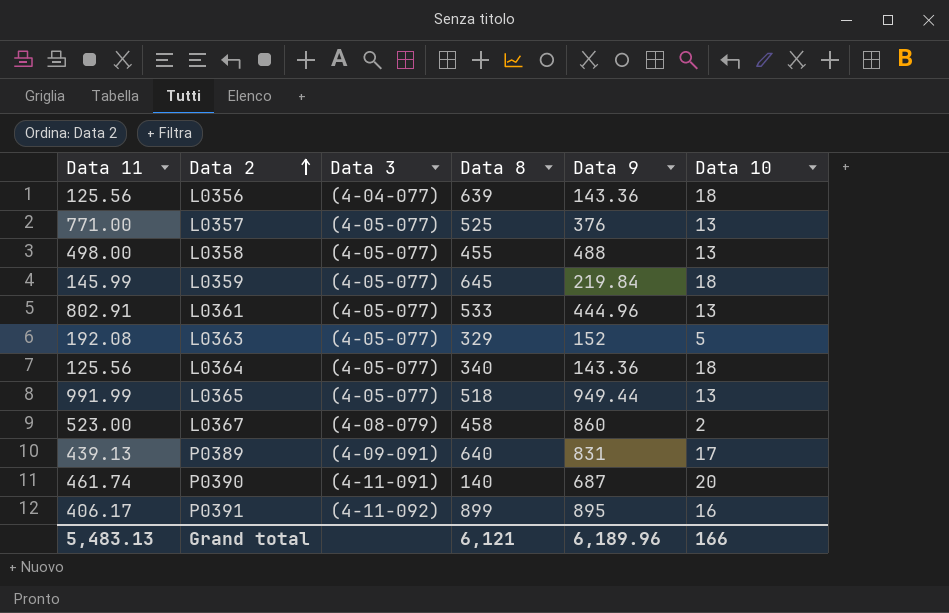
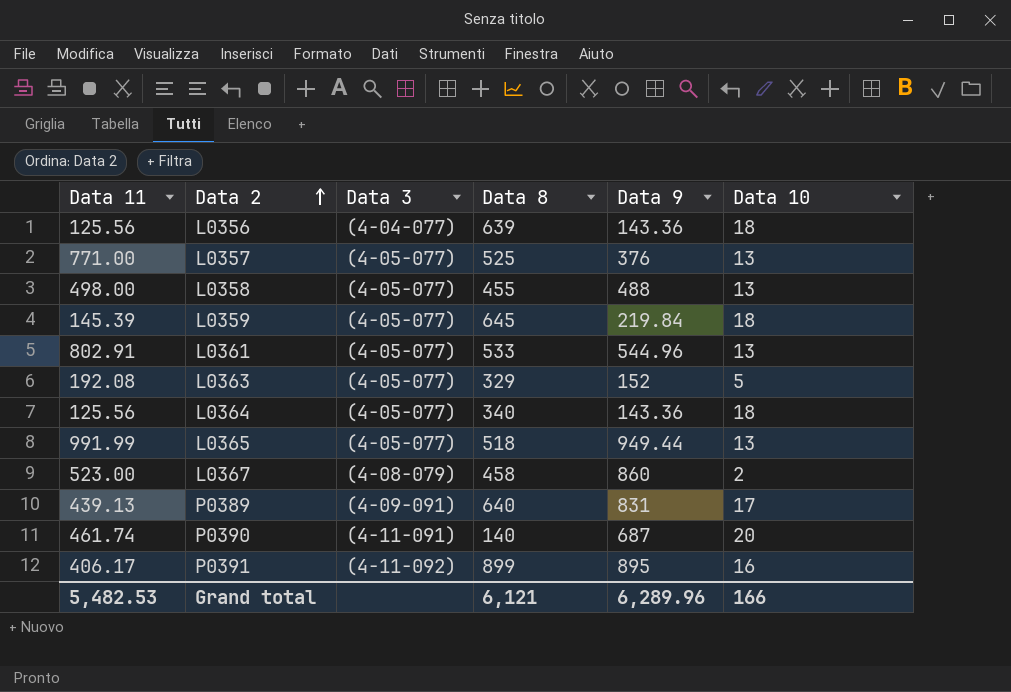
L0359 | Data 11: 145.99 -> 145.39
L0361 | Data 9: 444.96 -> 544.96
Grand total | Data 11: 5,483.13 -> 5,482.53
Grand total | Data 9: 6,189.96 -> 6,289.96

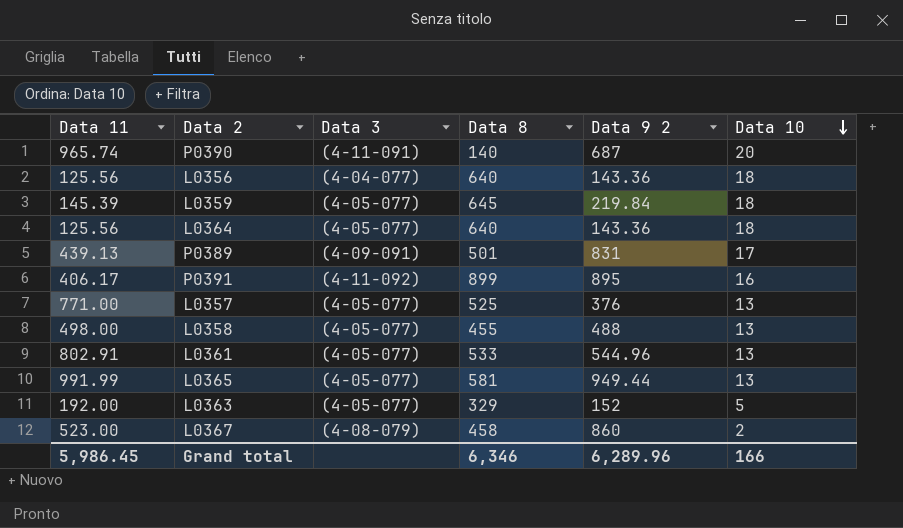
row order: Data 2 ascending -> Data 10 descending
column name: Data 9 -> Data 9 2
P0390 | Data 11: 461.74 -> 965.74
L0356 | Data 8: 639 -> 640
L0364 | Data 8: 340 -> 640
P0389 | Data 8: 640 -> 501
L0365 | Data 8: 518 -> 581
L0363 | Data 11: 192.08 -> 192.00
Grand total | Data 11: 5,482.53 -> 5,986.45
Grand total | Data 8: 6,121 -> 6,346

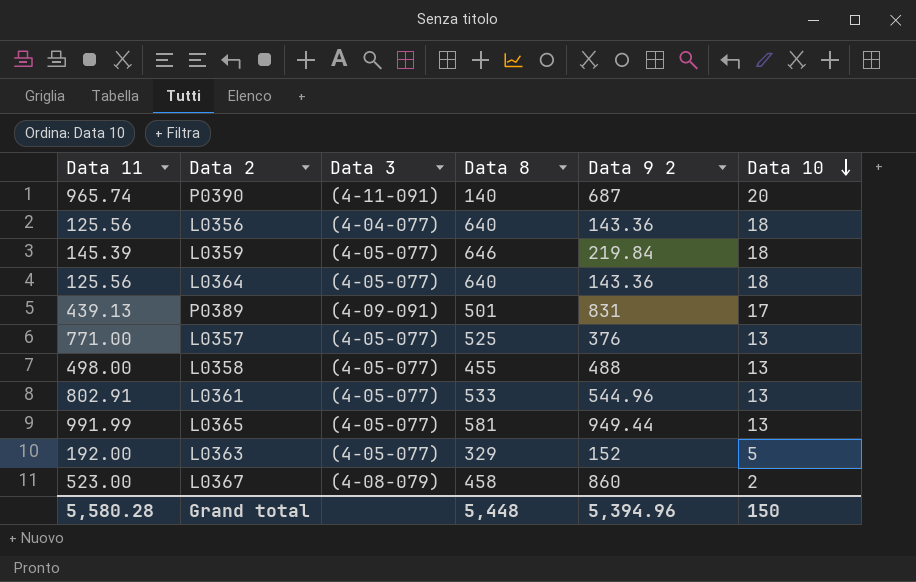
row P0391: 406.17 | (4-11-092) | 899 | 895 | 16 -> none
L0359 | Data 8: 645 -> 646
Grand total | Data 11: 5,986.45 -> 5,580.28
Grand total | Data 8: 6,346 -> 5,448
Grand total | Data 9 2: 6,289.96 -> 5,394.96
Grand total | Data 10: 166 -> 150

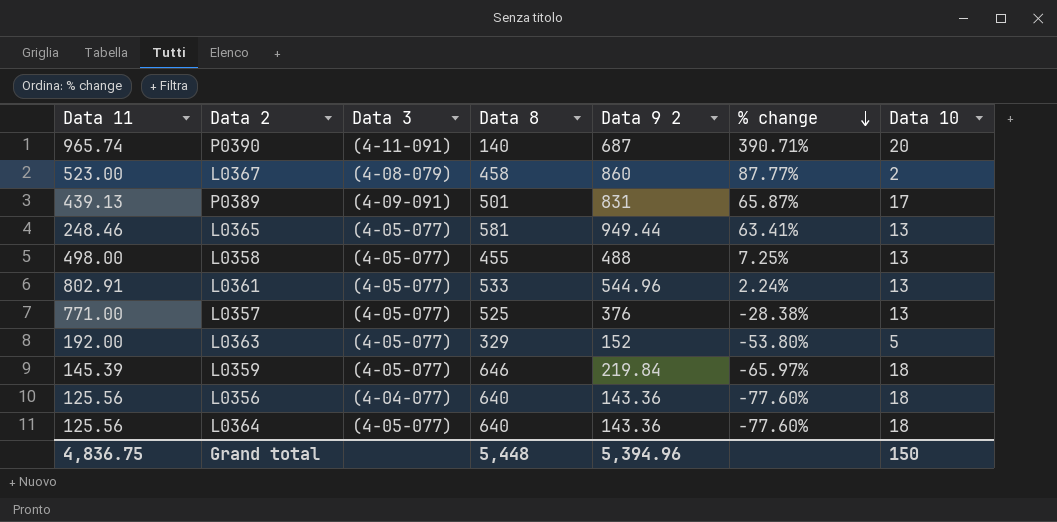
row order: Data 10 descending -> % change descending
column % change | formula: none -> ([Data 9 2] - [Data 8]) / [Data 8]
L0365 | Data 11: 991.99 -> 248.46
Grand total | Data 11: 5,580.28 -> 4,836.75

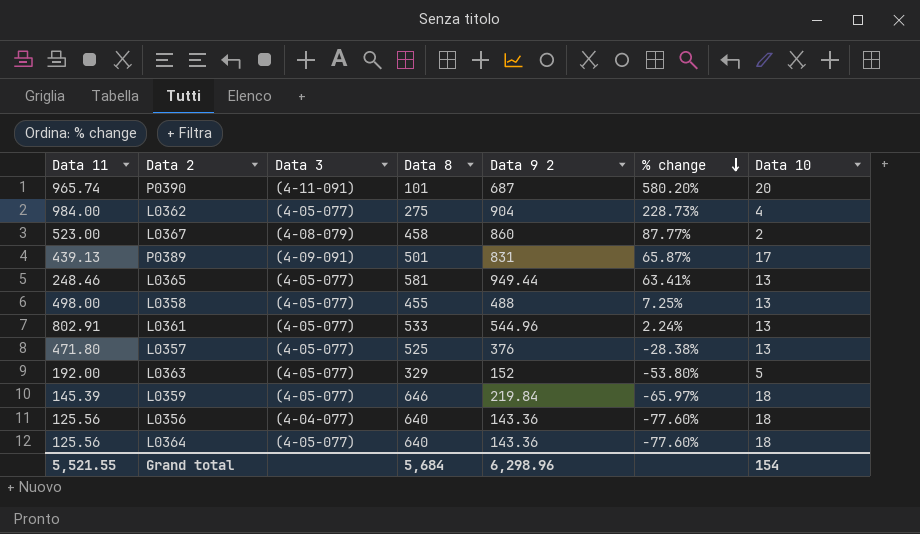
P0390 | Data 8: 140 -> 101
P0390 | % change: 390.71% -> 580.20%
row L0362: none -> 984.00 | (4-05-077) | 275 | 904 | 228.73% | 4
L0357 | Data 11: 771.00 -> 471.80
Grand total | Data 11: 4,836.75 -> 5,521.55
Grand total | Data 8: 5,448 -> 5,684
Grand total | Data 9 2: 5,394.96 -> 6,298.96
Grand total | Data 10: 150 -> 154

